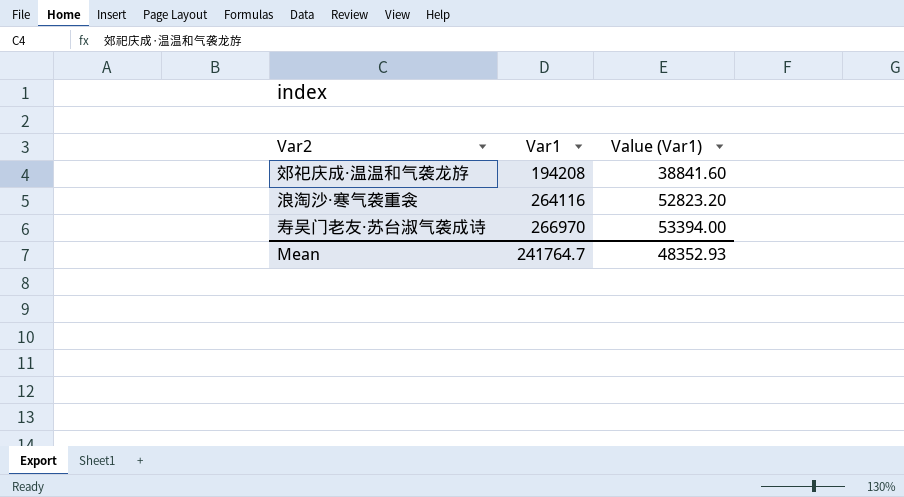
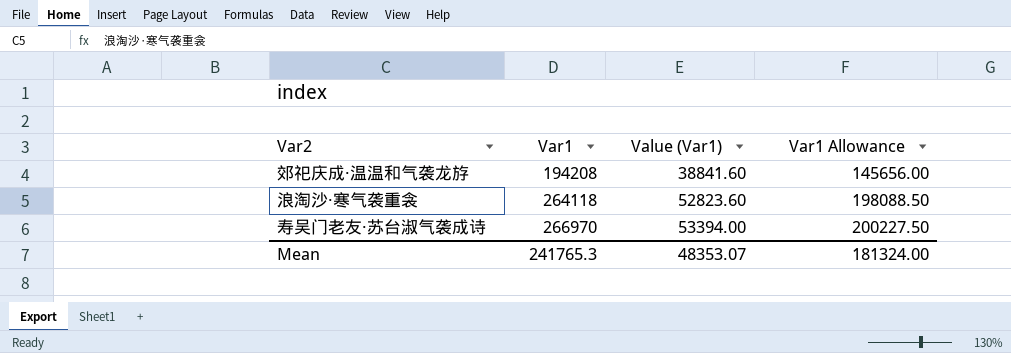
column Var1 Allowance | formula: none -> [Var1] * 0.75
浪淘沙·寒气袭重衾 | Var1: 264116 -> 264118
浪淘沙·寒气袭重衾 | Value (Var1): 52823.20 -> 52823.60
Mean | Var1: 241764.7 -> 241765.3
Mean | Value (Var1): 48352.93 -> 48353.07

